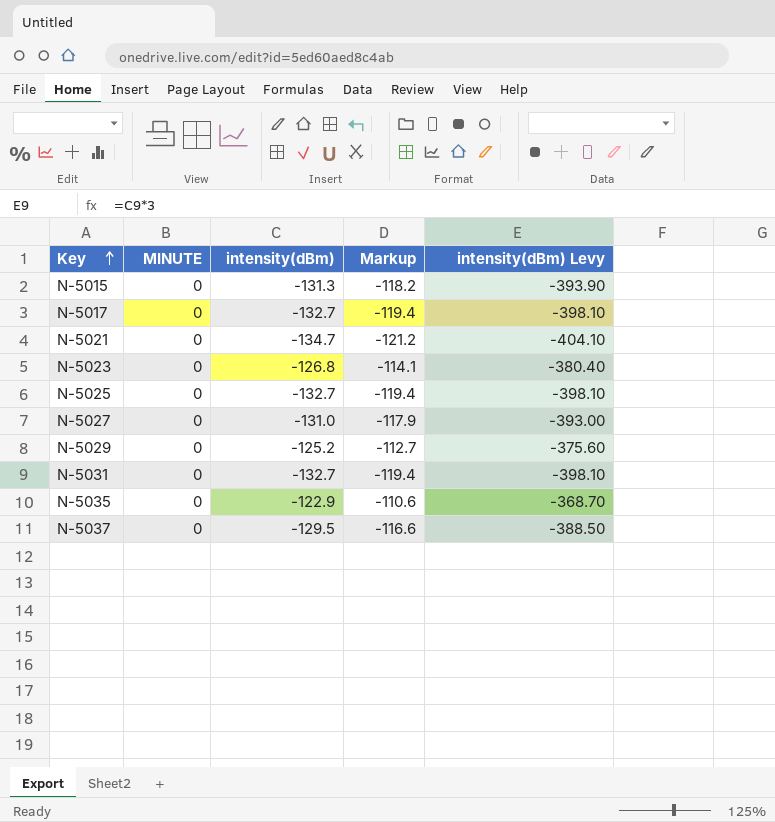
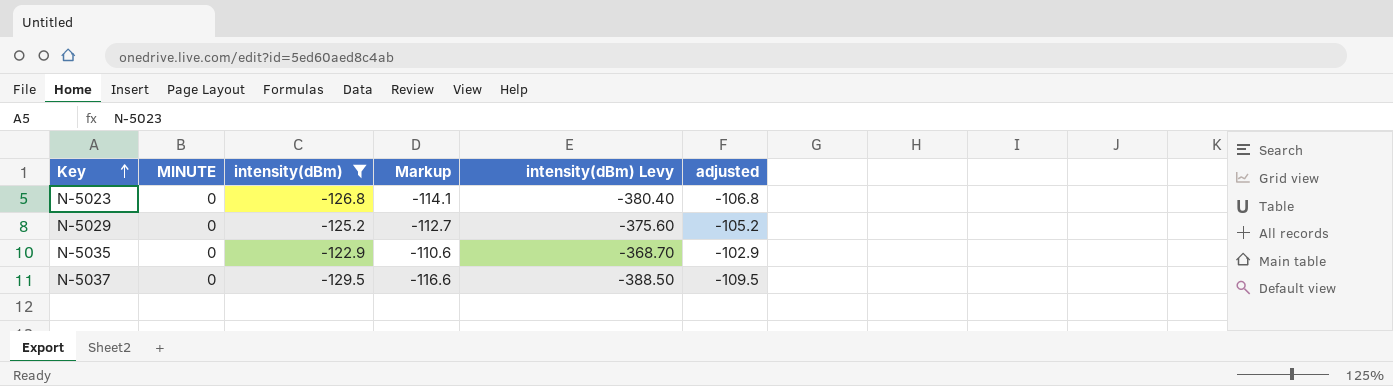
filter: none -> intensity(dBm) >= -129.5
column adjusted | formula: none -> [intensity(dBm)] + 20

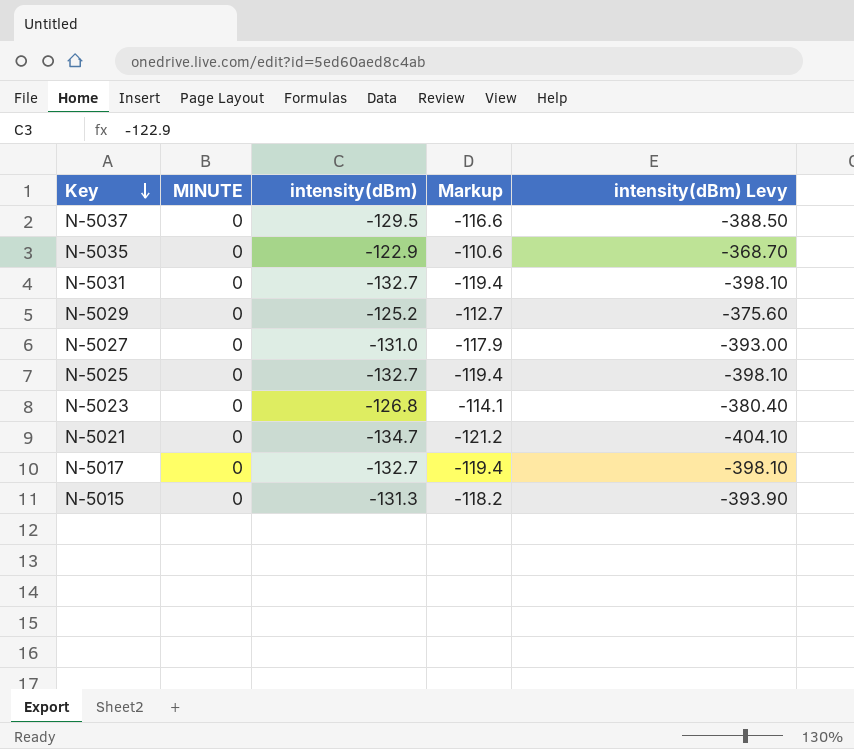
filter: intensity(dBm) >= -129.5 -> none
row order: Key ascending -> Key descending
column adjusted | formula: [intensity(dBm)] + 20 -> none

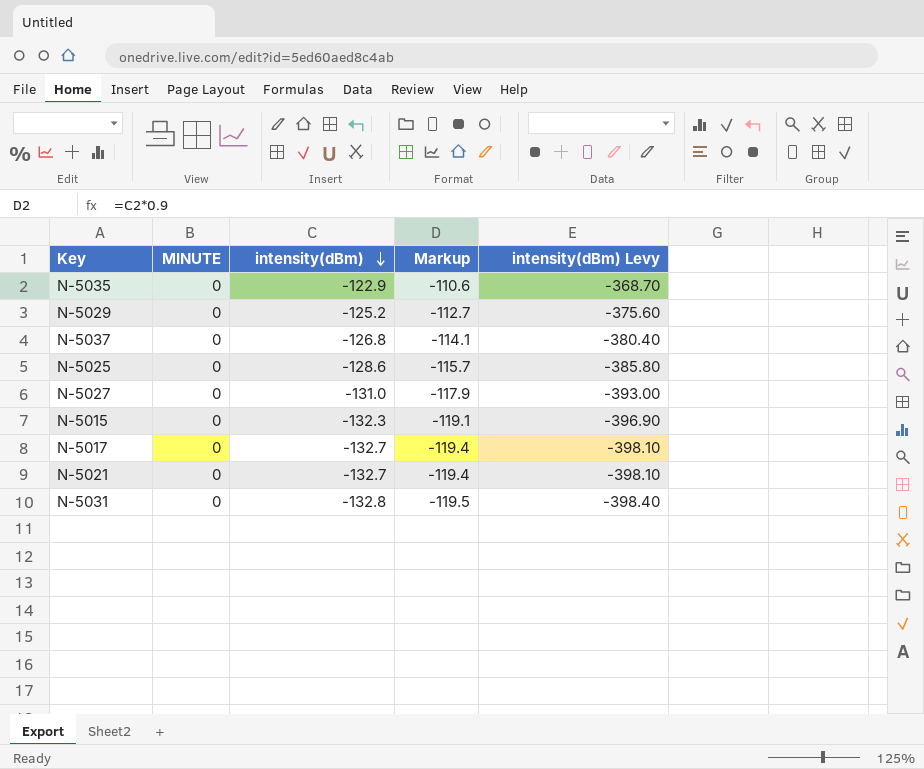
row order: Key descending -> intensity(dBm) descending
row N-5023: 0 | -126.8 | -114.1 | -380.40 -> none
N-5037 | intensity(dBm): -129.5 -> -126.8
N-5037 | Markup: -116.6 -> -114.1
N-5037 | intensity(dBm) Levy: -388.50 -> -380.40
N-5025 | intensity(dBm): -132.7 -> -128.6
N-5025 | Markup: -119.4 -> -115.7
N-5025 | intensity(dBm) Levy: -398.10 -> -385.80
N-5015 | intensity(dBm): -131.3 -> -132.3
N-5015 | Markup: -118.2 -> -119.1
N-5015 | intensity(dBm) Levy: -393.90 -> -396.90
N-5021 | intensity(dBm): -134.7 -> -132.7
N-5021 | Markup: -121.2 -> -119.4
N-5021 | intensity(dBm) Levy: -404.10 -> -398.10
N-5031 | intensity(dBm): -132.7 -> -132.8
N-5031 | Markup: -119.4 -> -119.5
N-5031 | intensity(dBm) Levy: -398.10 -> -398.40

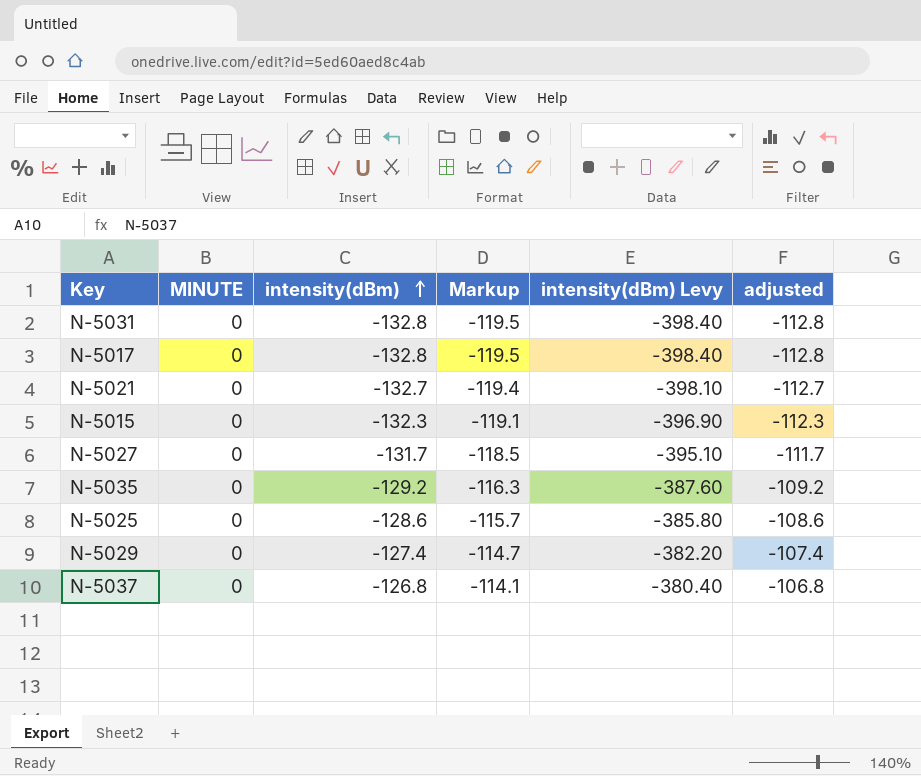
row order: intensity(dBm) descending -> intensity(dBm) ascending
column adjusted | formula: none -> [intensity(dBm)] + 20
N-5017 | intensity(dBm): -132.7 -> -132.8
N-5017 | Markup: -119.4 -> -119.5
N-5017 | intensity(dBm) Levy: -398.10 -> -398.40
N-5027 | intensity(dBm): -131.0 -> -131.7
N-5027 | Markup: -117.9 -> -118.5
N-5027 | intensity(dBm) Levy: -393.00 -> -395.10
N-5035 | intensity(dBm): -122.9 -> -129.2
N-5035 | Markup: -110.6 -> -116.3
N-5035 | intensity(dBm) Levy: -368.70 -> -387.60
N-5029 | intensity(dBm): -125.2 -> -127.4
N-5029 | Markup: -112.7 -> -114.7
N-5029 | intensity(dBm) Levy: -375.60 -> -382.20

